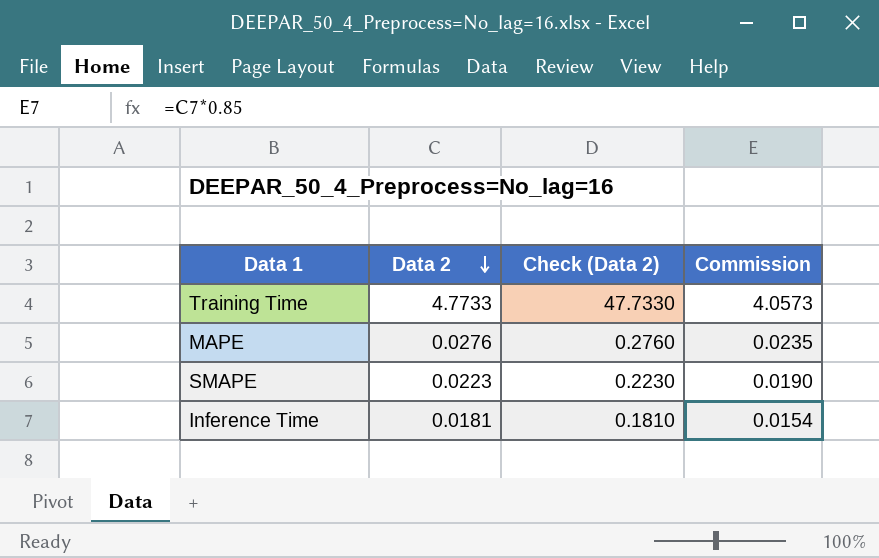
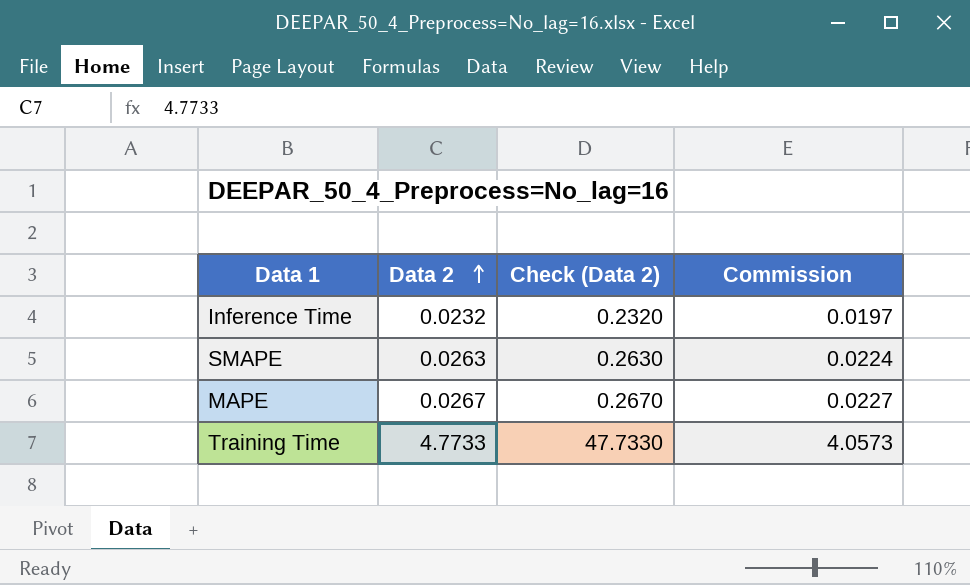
row order: Data 2 descending -> Data 2 ascending
Inference Time | Data 2: 0.0181 -> 0.0232
Inference Time | Check (Data 2): 0.1810 -> 0.2320
Inference Time | Commission: 0.0154 -> 0.0197
SMAPE | Data 2: 0.0223 -> 0.0263
SMAPE | Check (Data 2): 0.2230 -> 0.2630
SMAPE | Commission: 0.0190 -> 0.0224
MAPE | Data 2: 0.0276 -> 0.0267
MAPE | Check (Data 2): 0.2760 -> 0.2670
MAPE | Commission: 0.0235 -> 0.0227

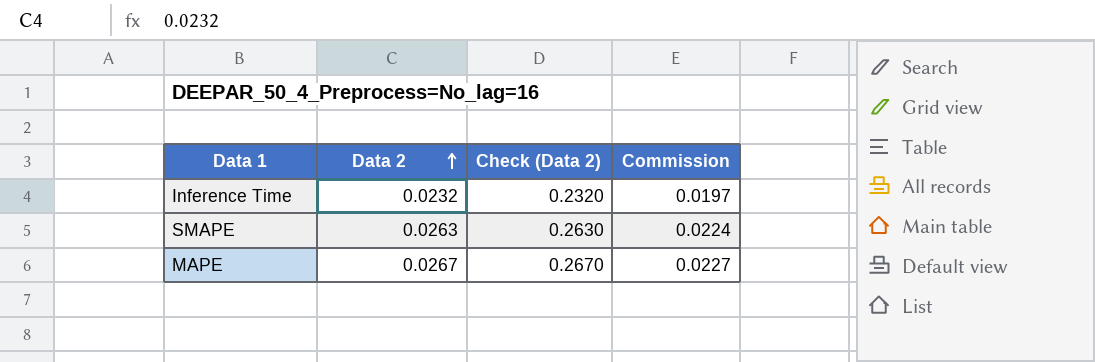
row Training Time: 4.7733 | 47.7330 | 4.0573 -> none

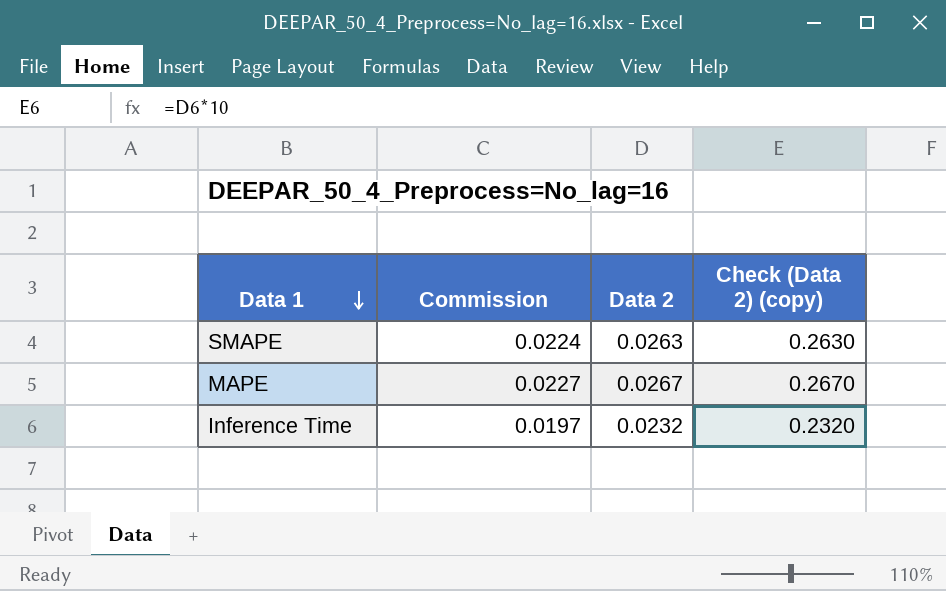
row order: Data 2 ascending -> Data 1 descending
column Commission | position: 4 -> 2
column name: Check (Data 2) -> Check (Data 2) (copy)

